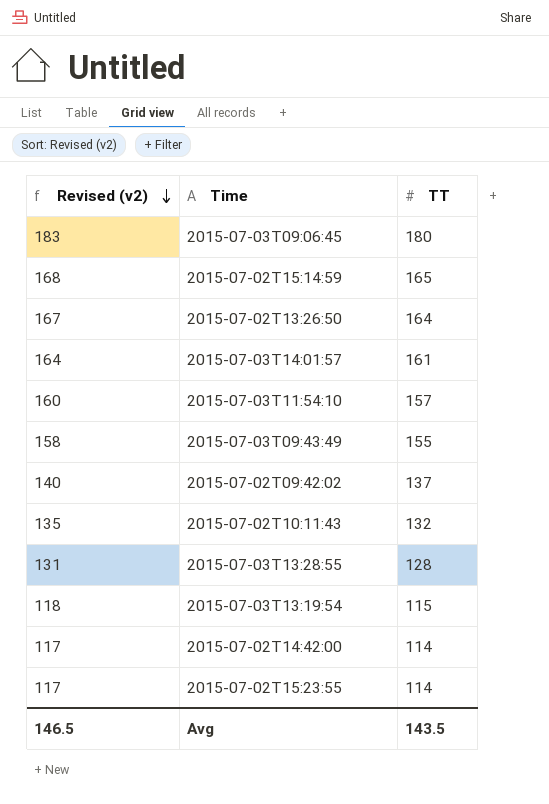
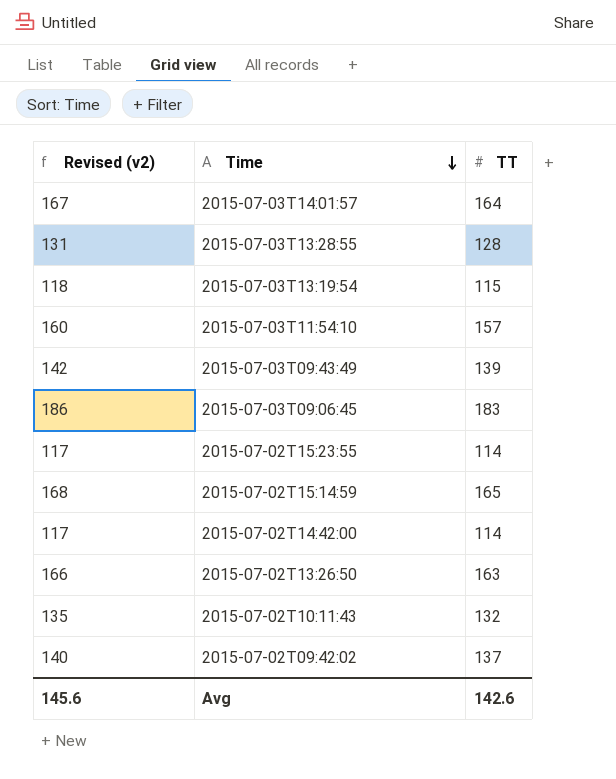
row order: Revised (v2) descending -> Time descending
2015-07-03T14:01:57 | Revised (v2): 164 -> 167
2015-07-03T14:01:57 | TT: 161 -> 164
2015-07-03T09:43:49 | Revised (v2): 158 -> 142
2015-07-03T09:43:49 | TT: 155 -> 139
2015-07-03T09:06:45 | Revised (v2): 183 -> 186
2015-07-03T09:06:45 | TT: 180 -> 183
2015-07-02T13:26:50 | Revised (v2): 167 -> 166
2015-07-02T13:26:50 | TT: 164 -> 163
Avg | Revised (v2): 146.5 -> 145.6
Avg | TT: 143.5 -> 142.6

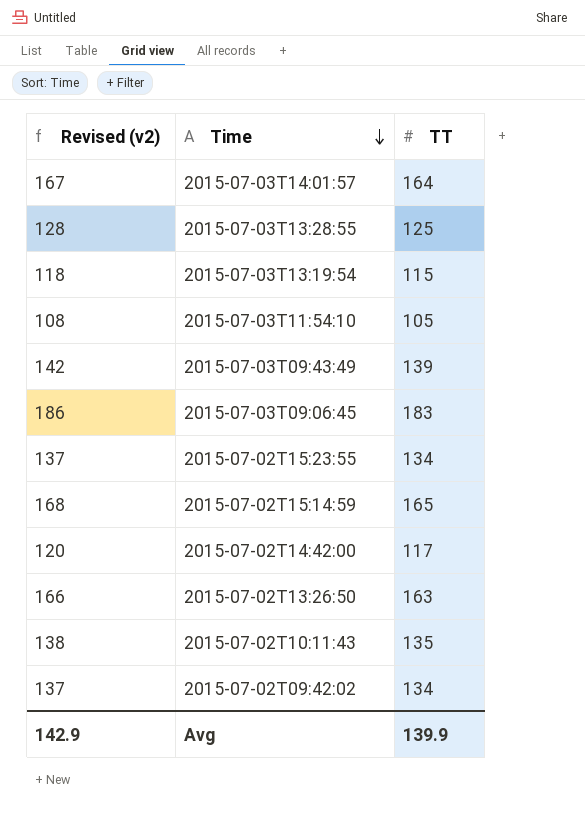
2015-07-03T13:28:55 | Revised (v2): 131 -> 128
2015-07-03T13:28:55 | TT: 128 -> 125
2015-07-03T11:54:10 | Revised (v2): 160 -> 108
2015-07-03T11:54:10 | TT: 157 -> 105
2015-07-02T15:23:55 | Revised (v2): 117 -> 137
2015-07-02T15:23:55 | TT: 114 -> 134
2015-07-02T14:42:00 | Revised (v2): 117 -> 120
2015-07-02T14:42:00 | TT: 114 -> 117
2015-07-02T10:11:43 | Revised (v2): 135 -> 138
2015-07-02T10:11:43 | TT: 132 -> 135
2015-07-02T09:42:02 | Revised (v2): 140 -> 137
2015-07-02T09:42:02 | TT: 137 -> 134
Avg | Revised (v2): 145.6 -> 142.9
Avg | TT: 142.6 -> 139.9

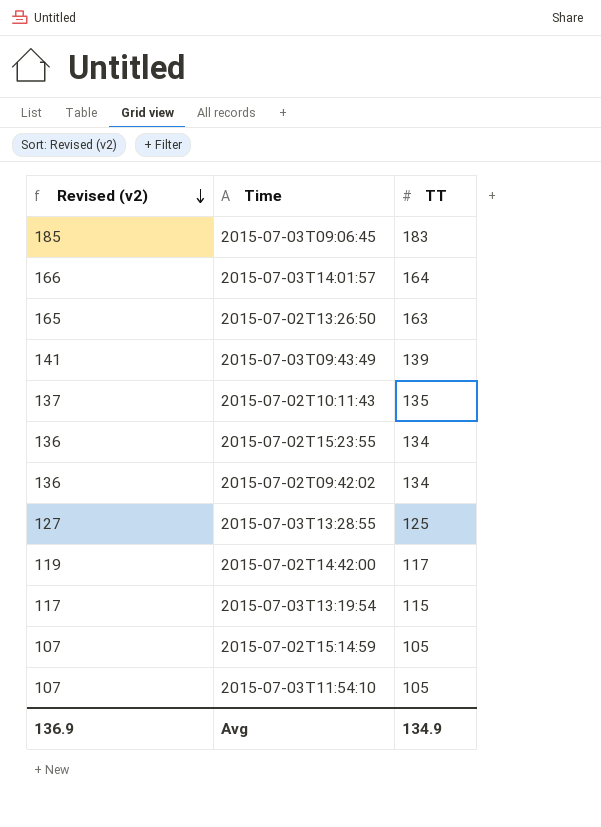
row order: Time descending -> Revised (v2) descending
column Revised (v2) | formula: [TT] + 3 -> [TT] + 2
2015-07-02T15:14:59 | TT: 165 -> 105
Avg | Revised (v2): 142.9 -> 136.9
Avg | TT: 139.9 -> 134.9

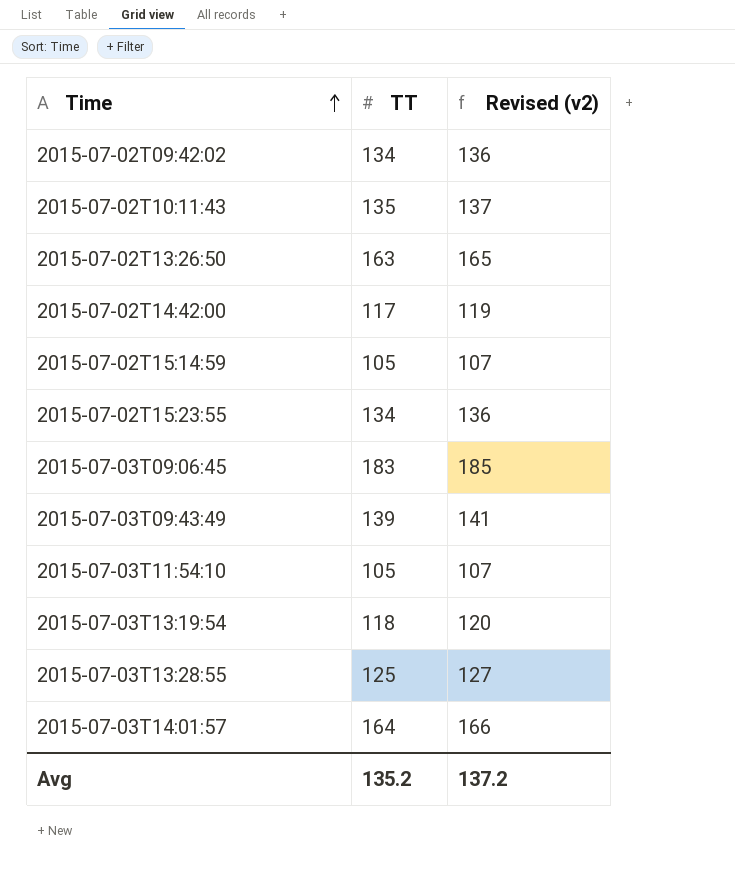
row order: Revised (v2) descending -> Time ascending
column Revised (v2) | position: 1 -> 3
2015-07-03T13:19:54 | TT: 115 -> 118
2015-07-03T13:19:54 | Revised (v2): 117 -> 120
Avg | TT: 134.9 -> 135.2
Avg | Revised (v2): 136.9 -> 137.2

